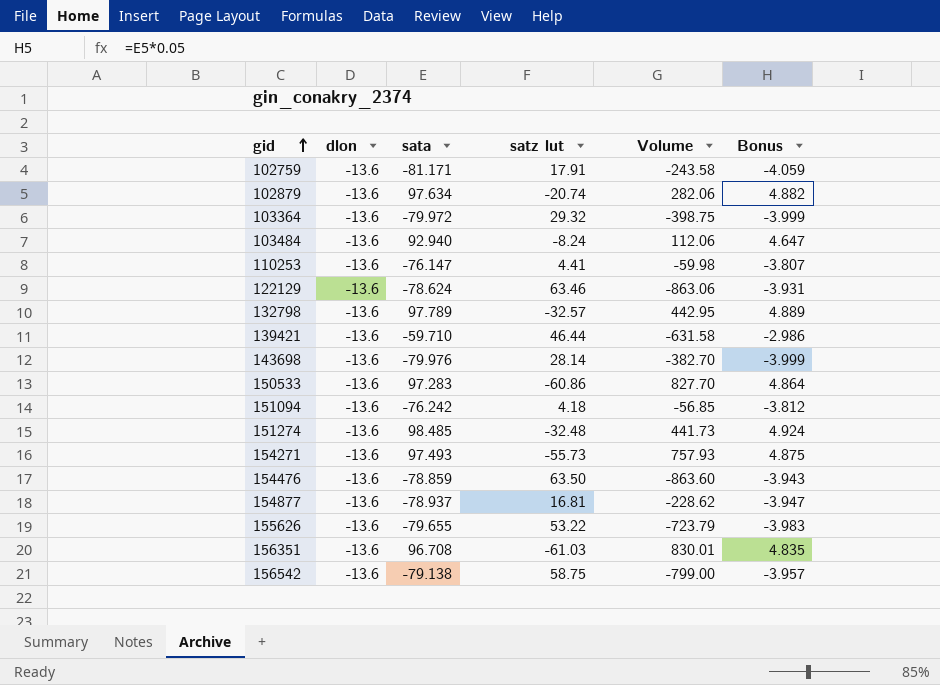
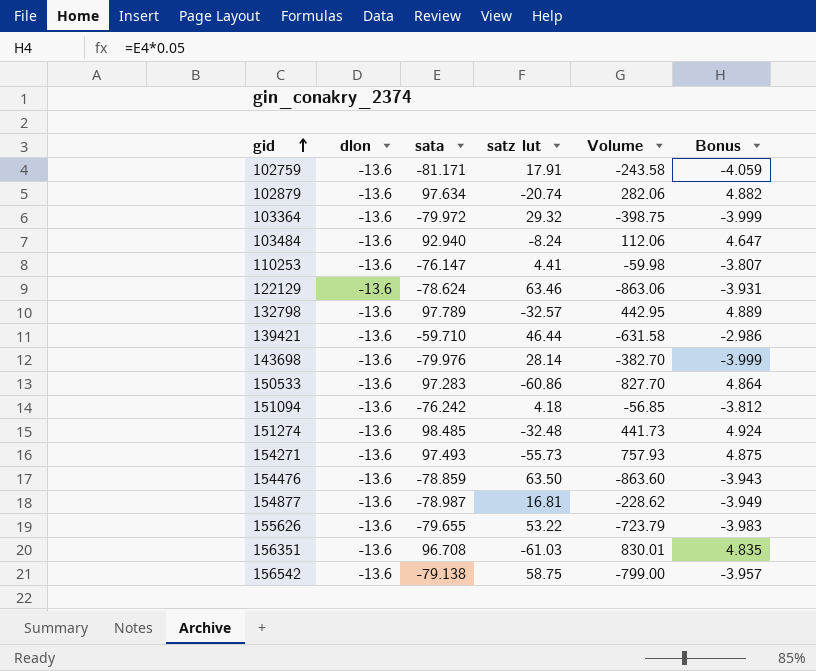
154877 | sata: -78.937 -> -78.987
154877 | Bonus: -3.947 -> -3.949

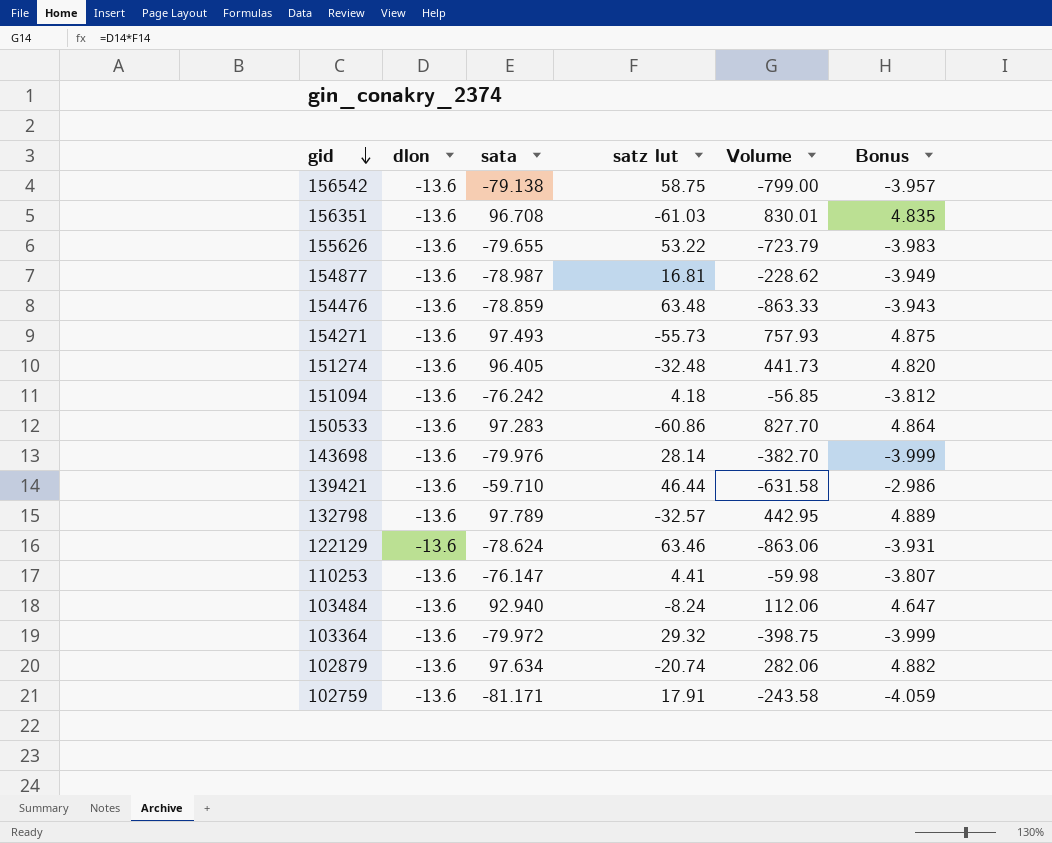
row order: gid ascending -> gid descending
154476 | satz lut: 63.50 -> 63.48
154476 | Volume: -863.60 -> -863.33
151274 | sata: 98.485 -> 96.405
151274 | Bonus: 4.924 -> 4.820

